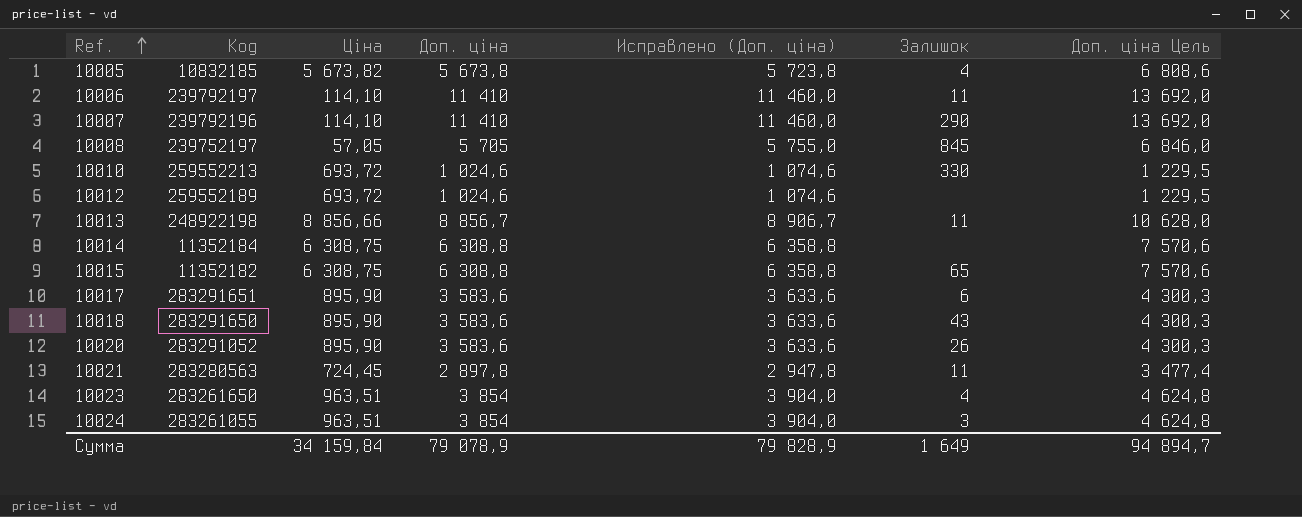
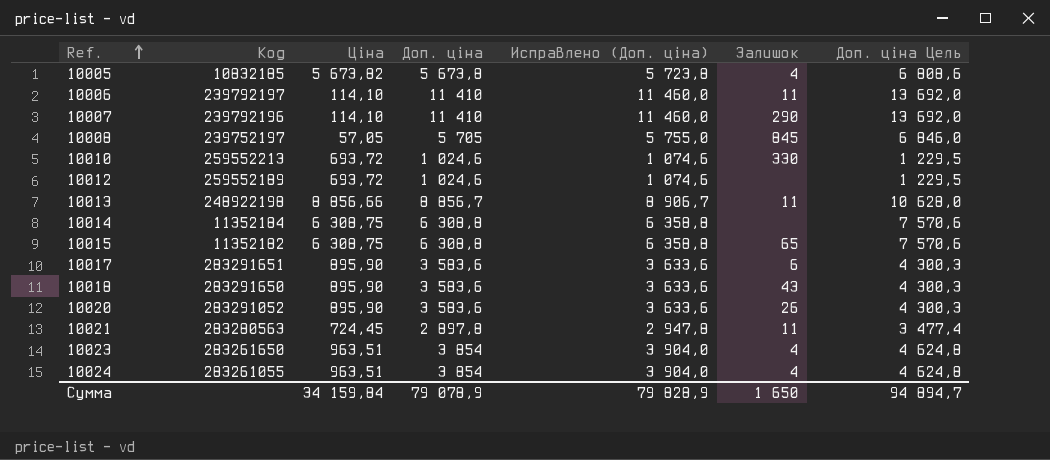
10024 | Залишок: 3 -> 4
Сумма | Залишок: 1 649 -> 1 650

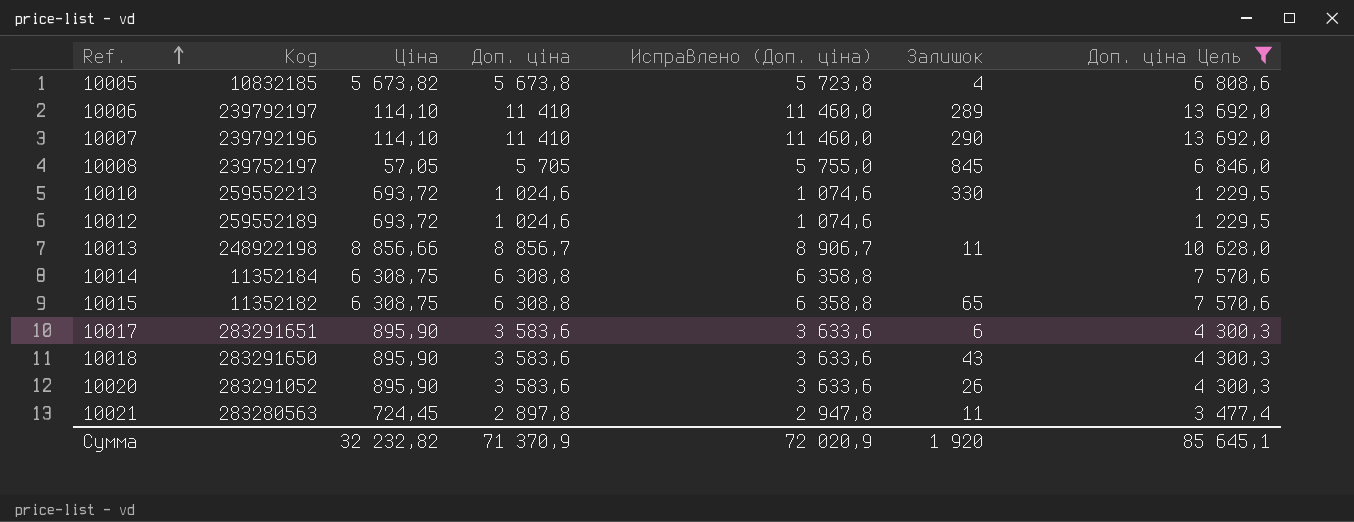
filter: none -> Доп. ціна Цель != 4 624,8
10006 | Залишок: 11 -> 289
Сумма | Ціна: 34 159,84 -> 32 232,82
Сумма | Доп. ціна: 79 078,9 -> 71 370,9
Сумма | Исправлено (Доп. ціна): 79 828,9 -> 72 020,9
Сумма | Залишок: 1 650 -> 1 920
Сумма | Доп. ціна Цель: 94 894,7 -> 85 645,1

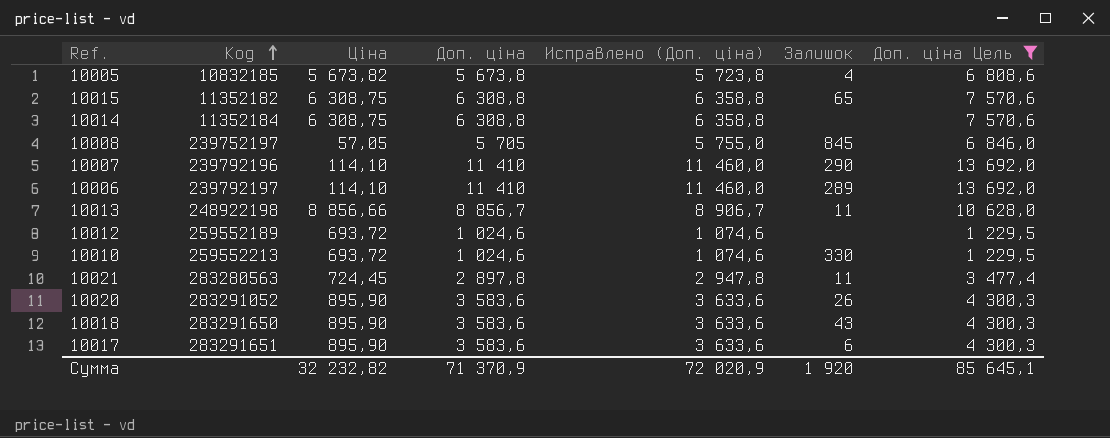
row order: Ref. ascending -> Код ascending

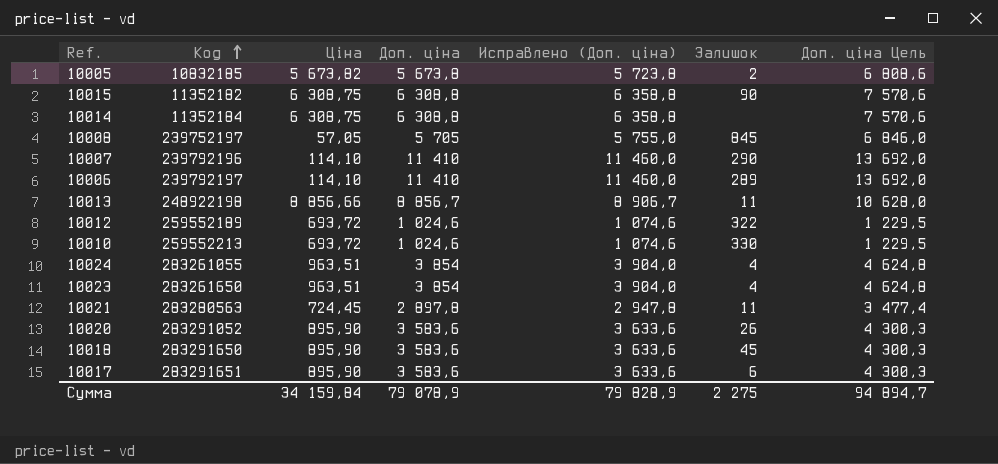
filter: Доп. ціна Цель != 4 624,8 -> none
10005 | Залишок: 4 -> 2
10015 | Залишок: 65 -> 90
10012 | Залишок: none -> 322
10018 | Залишок: 43 -> 45
Сумма | Ціна: 32 232,82 -> 34 159,84
Сумма | Доп. ціна: 71 370,9 -> 79 078,9
Сумма | Исправлено (Доп. ціна): 72 020,9 -> 79 828,9
Сумма | Залишок: 1 920 -> 2 275
Сумма | Доп. ціна Цель: 85 645,1 -> 94 894,7

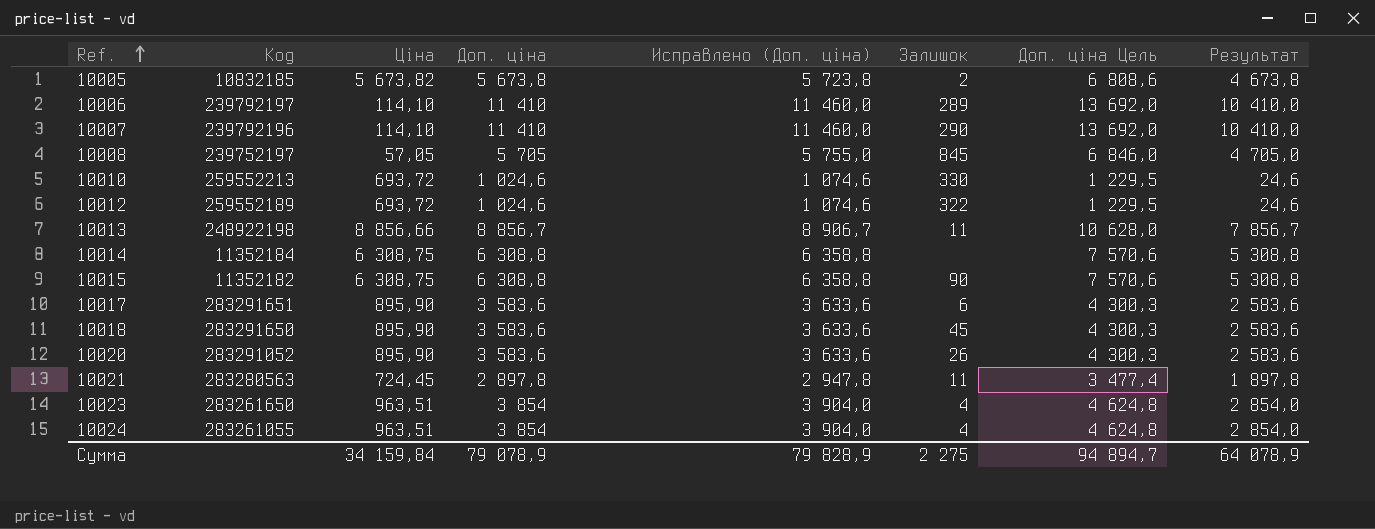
row order: Код ascending -> Ref. ascending
column Результат | formula: none -> [Доп. ціна] - 1000

